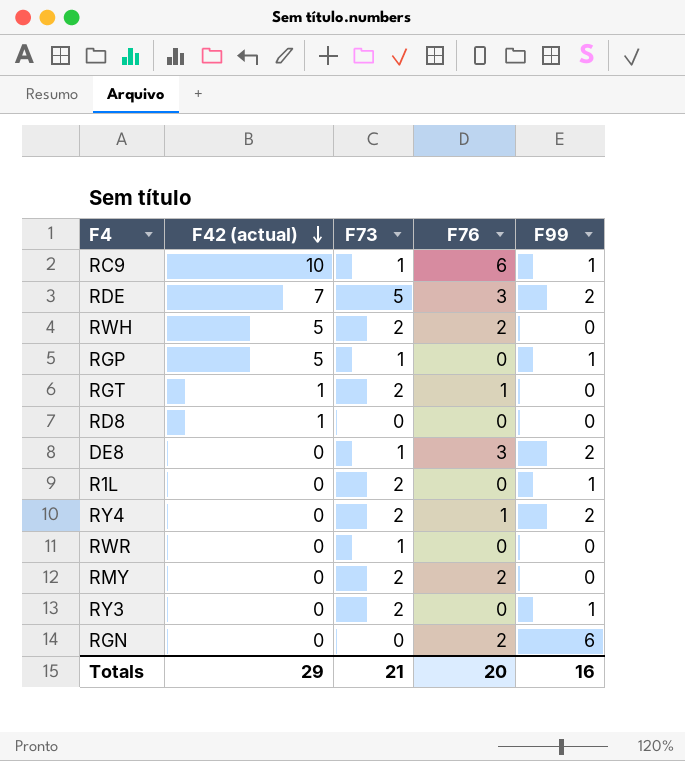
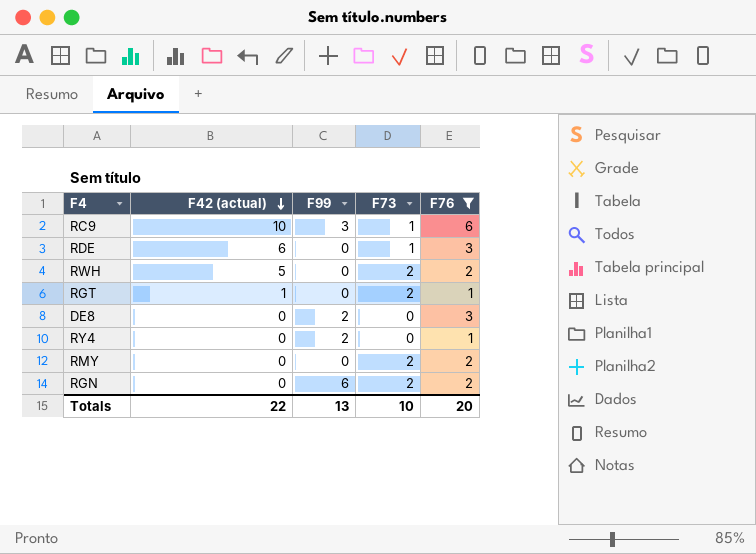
filter: none -> F76 != 0
column F99 | position: 5 -> 3
RC9 | F99: 1 -> 3
RDE | F42 (actual): 7 -> 6
RDE | F99: 2 -> 0
RDE | F73: 5 -> 1
DE8 | F73: 1 -> 0
RY4 | F73: 2 -> 0
RGN | F73: 0 -> 2
Totals | F42 (actual): 29 -> 22
Totals | F99: 16 -> 13
Totals | F73: 21 -> 10

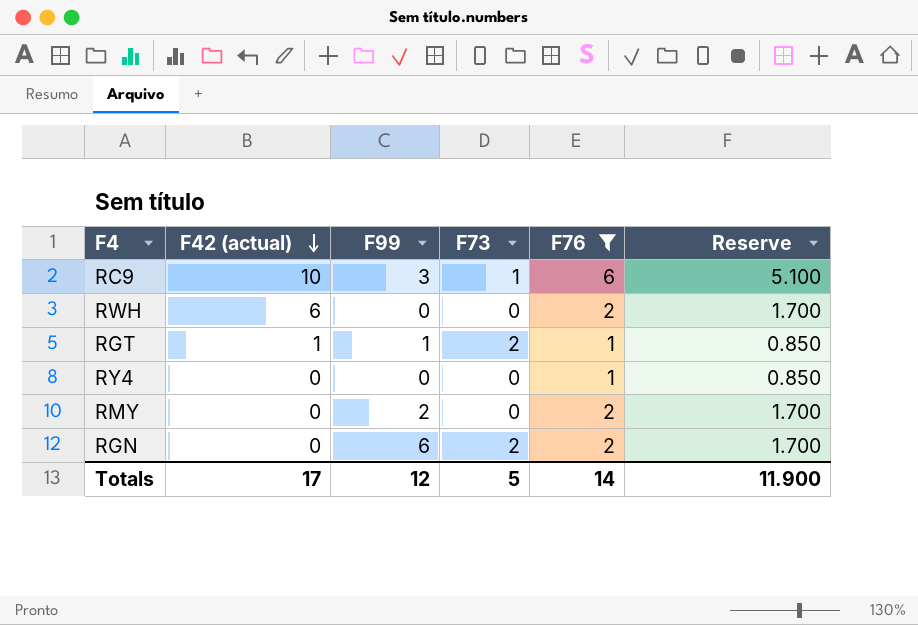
column Reserve | formula: none -> [F76] * 0.85
row RDE: 6 | 0 | 1 | 3 -> none
row DE8: 0 | 2 | 0 | 3 -> none
RWH | F42 (actual): 5 -> 6
RWH | F73: 2 -> 0
RGT | F99: 0 -> 1
RY4 | F99: 2 -> 0
RMY | F99: 0 -> 2
RMY | F73: 2 -> 0
Totals | F42 (actual): 22 -> 17
Totals | F99: 13 -> 12
Totals | F73: 10 -> 5
Totals | F76: 20 -> 14

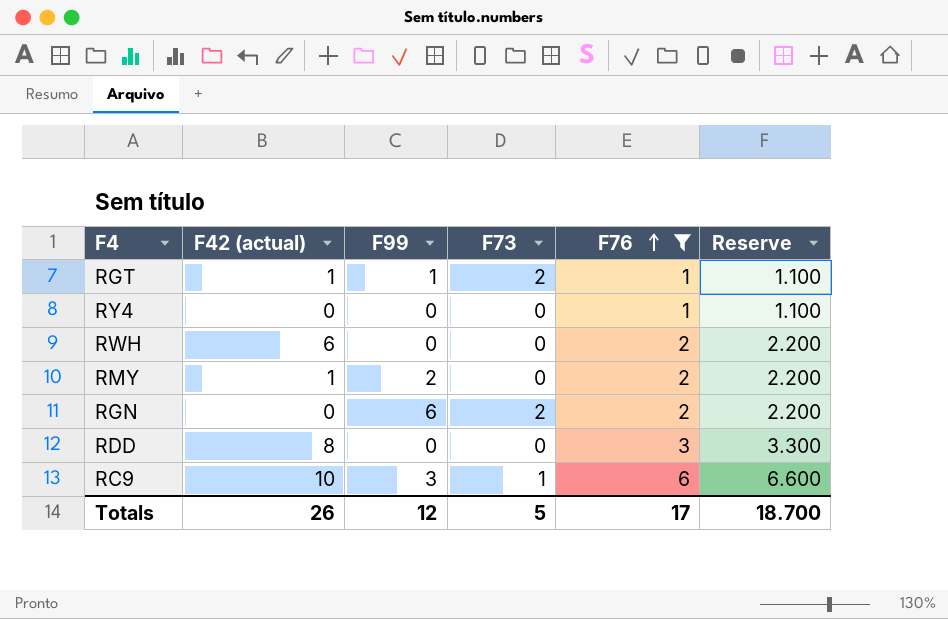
row order: F42 (actual) descending -> F76 ascending
column Reserve | formula: [F76] * 0.85 -> [F76] * 1.1
RMY | F42 (actual): 0 -> 1
row RDD: none -> 8 | 0 | 0 | 3 | 3.300
Totals | F42 (actual): 17 -> 26
Totals | F76: 14 -> 17
Totals | Reserve: 11.900 -> 18.700

